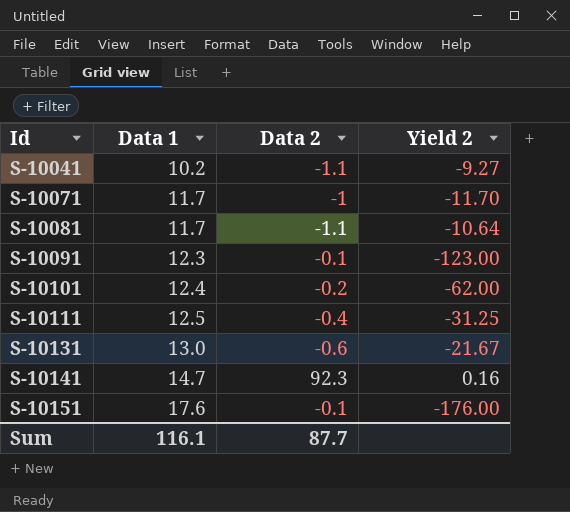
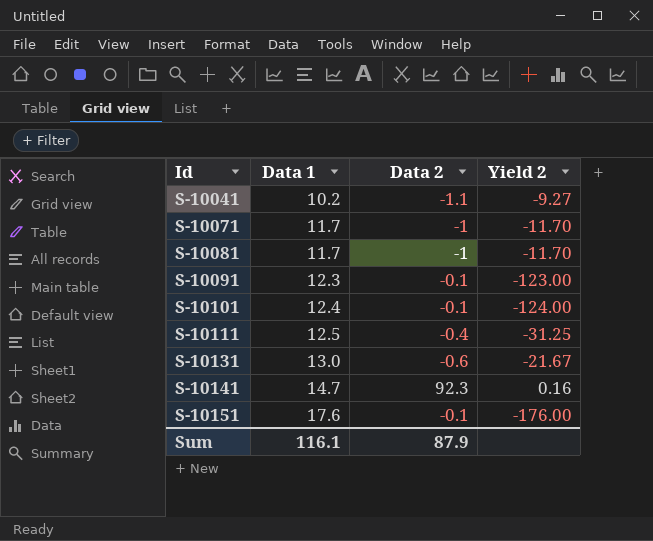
S-10081 | Data 2: -1.1 -> -1
S-10081 | Yield 2: -10.64 -> -11.70
S-10101 | Data 2: -0.2 -> -0.1
S-10101 | Yield 2: -62.00 -> -124.00
Sum | Data 2: 87.7 -> 87.9

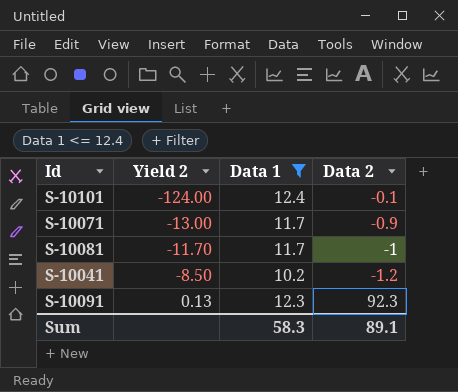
filter: none -> Data 1 <= 12.4
row order: Id ascending -> Yield 2 ascending
column Yield 2 | position: 4 -> 2
S-10071 | Yield 2: -11.70 -> -13.00
S-10071 | Data 2: -1 -> -0.9
S-10041 | Yield 2: -9.27 -> -8.50
S-10041 | Data 2: -1.1 -> -1.2
S-10091 | Yield 2: -123.00 -> 0.13
S-10091 | Data 2: -0.1 -> 92.3
Sum | Data 1: 116.1 -> 58.3
Sum | Data 2: 87.9 -> 89.1

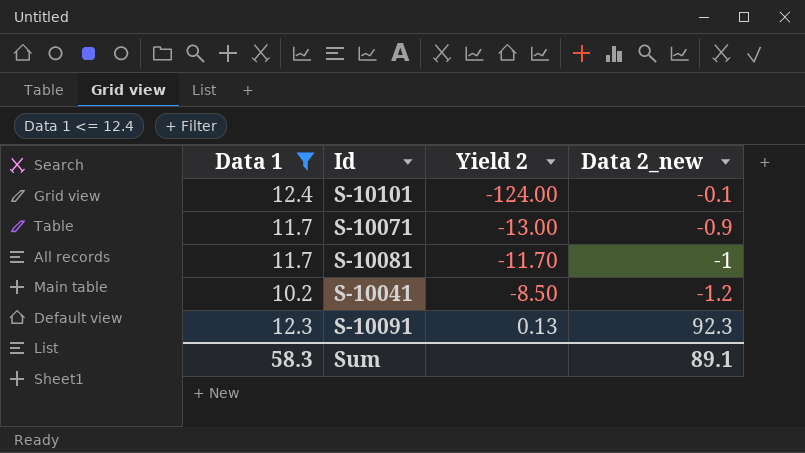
column Data 1 | position: 3 -> 1
column name: Data 2 -> Data 2_new

